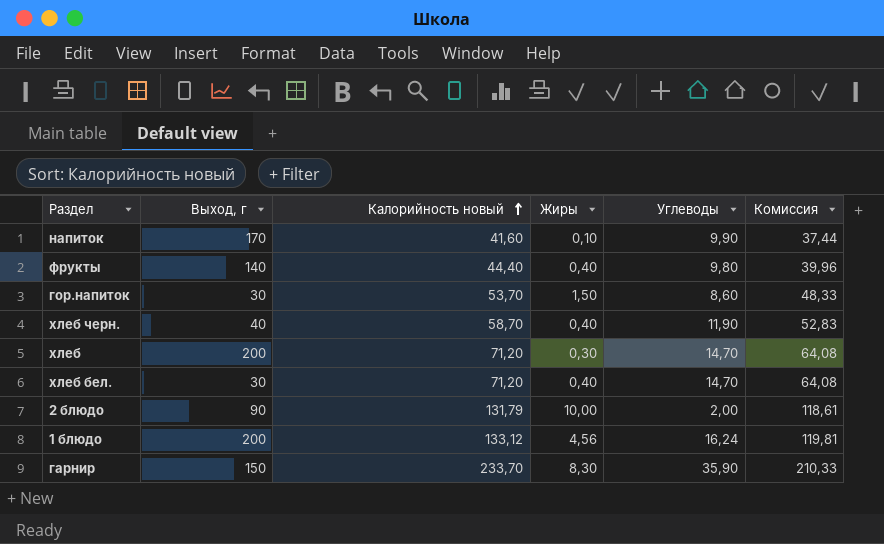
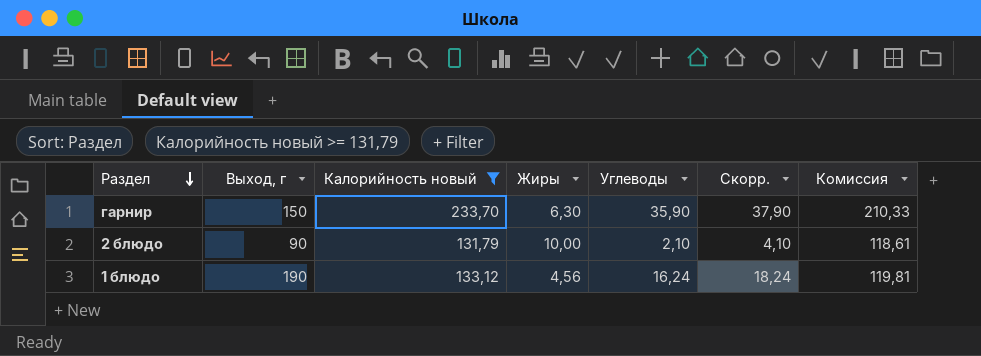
filter: none -> Калорийность новый >= 131,79
row order: Калорийность новый ascending -> Раздел descending
column Скорр. | formula: none -> [Углеводы] + 2
гарнир | Жиры: 8,30 -> 6,30
2 блюдо | Углеводы: 2,00 -> 2,10
1 блюдо | Выход, г: 200 -> 190

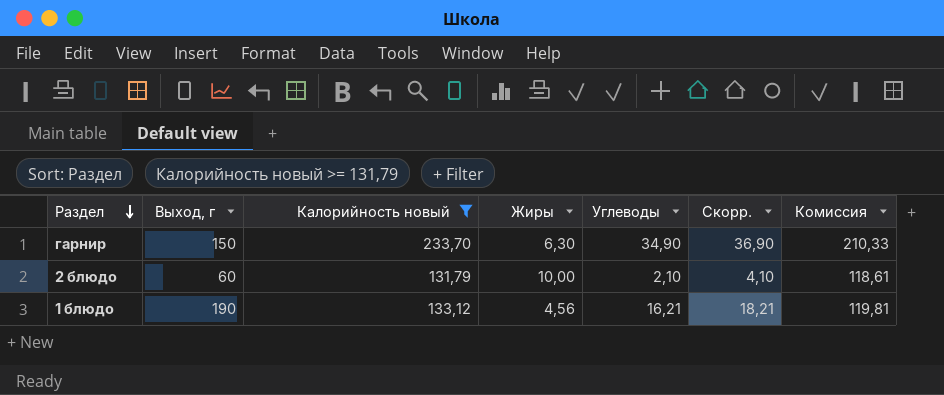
гарнир | Углеводы: 35,90 -> 34,90
гарнир | Скорр.: 37,90 -> 36,90
2 блюдо | Выход, г: 90 -> 60
1 блюдо | Углеводы: 16,24 -> 16,21
1 блюдо | Скорр.: 18,24 -> 18,21

